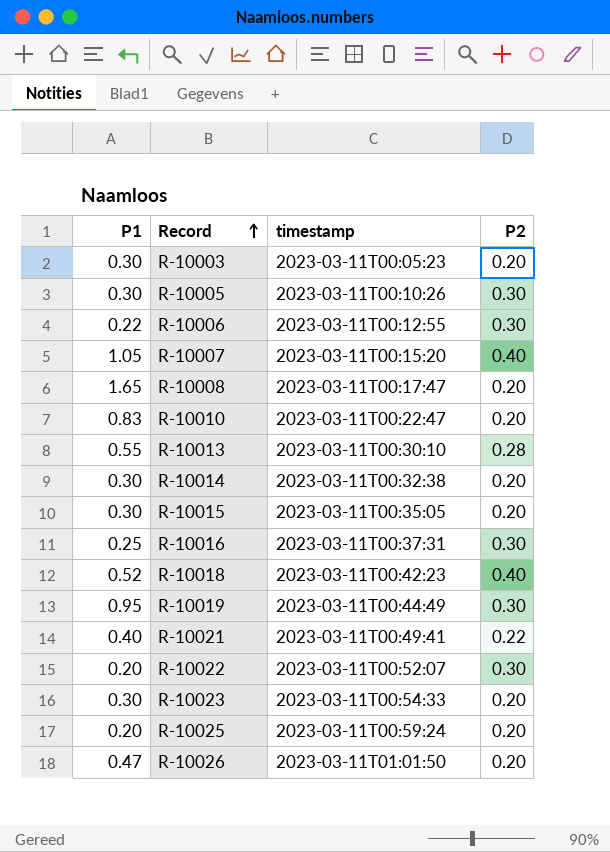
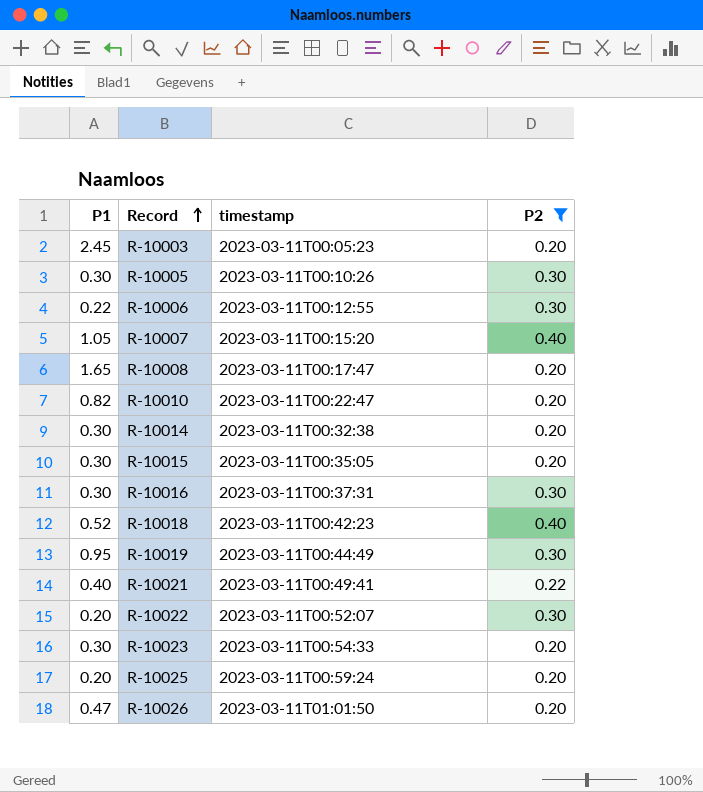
filter: none -> P2 != 0.28
R-10003 | P1: 0.30 -> 2.45
R-10010 | P1: 0.83 -> 0.82
R-10016 | P1: 0.25 -> 0.30

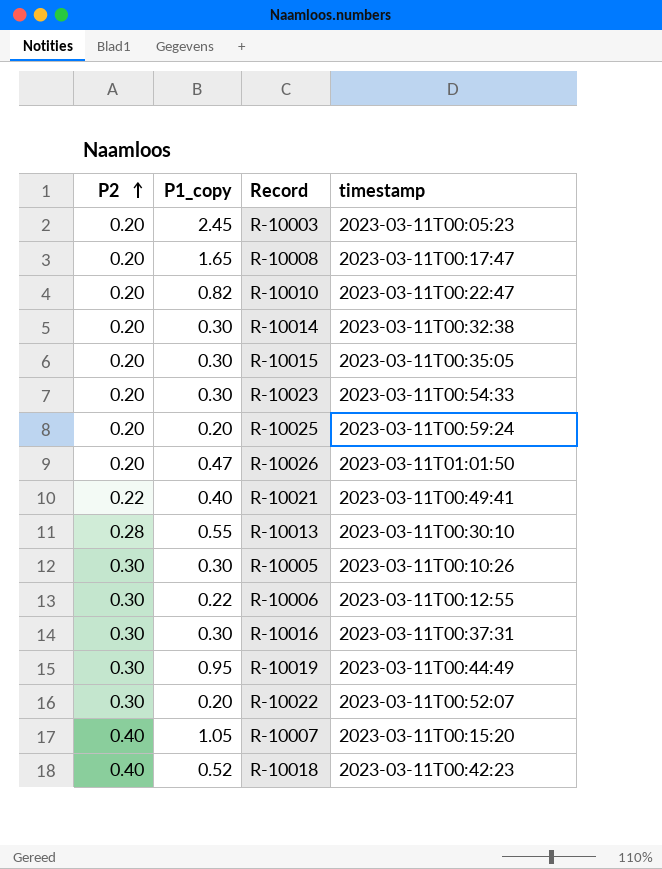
filter: P2 != 0.28 -> none
row order: Record ascending -> P2 ascending
column P2 | position: 4 -> 1
column name: P1 -> P1_copy

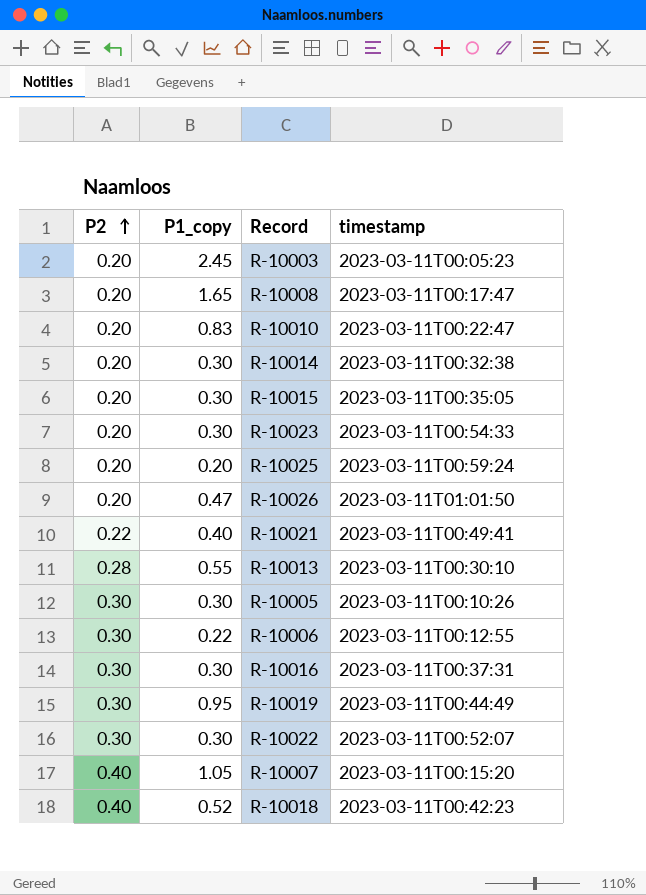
R-10010 | P1_copy: 0.82 -> 0.83
R-10022 | P1_copy: 0.20 -> 0.30

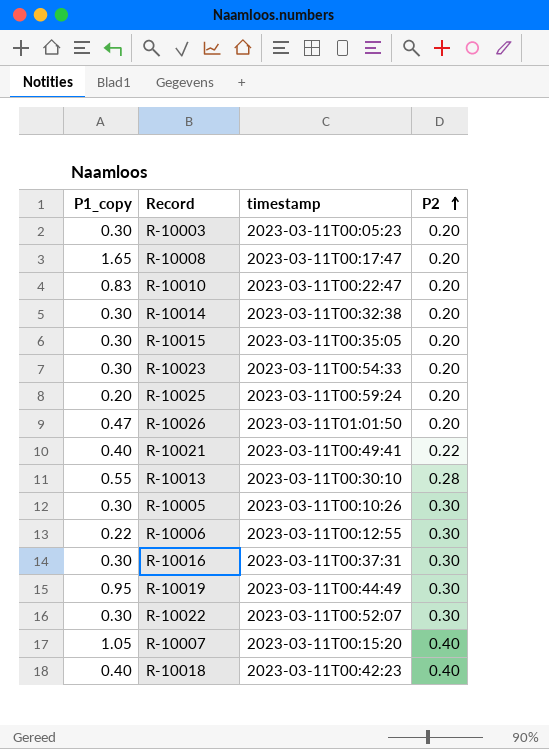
column P2 | position: 1 -> 4
R-10003 | P1_copy: 2.45 -> 0.30
R-10018 | P1_copy: 0.52 -> 0.40

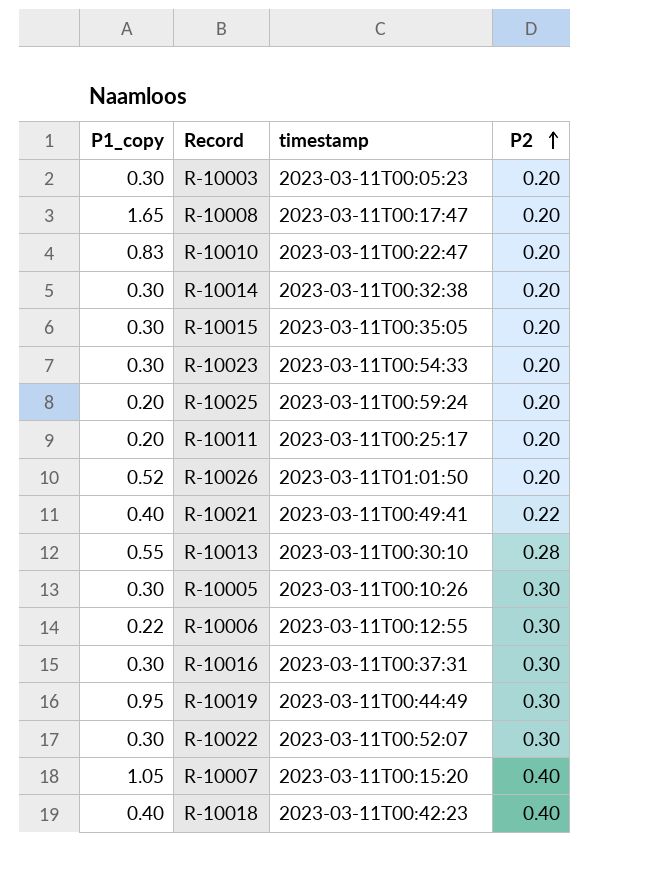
row R-10011: none -> 0.20 | 2023-03-11T00:25:17 | 0.20
R-10026 | P1_copy: 0.47 -> 0.52

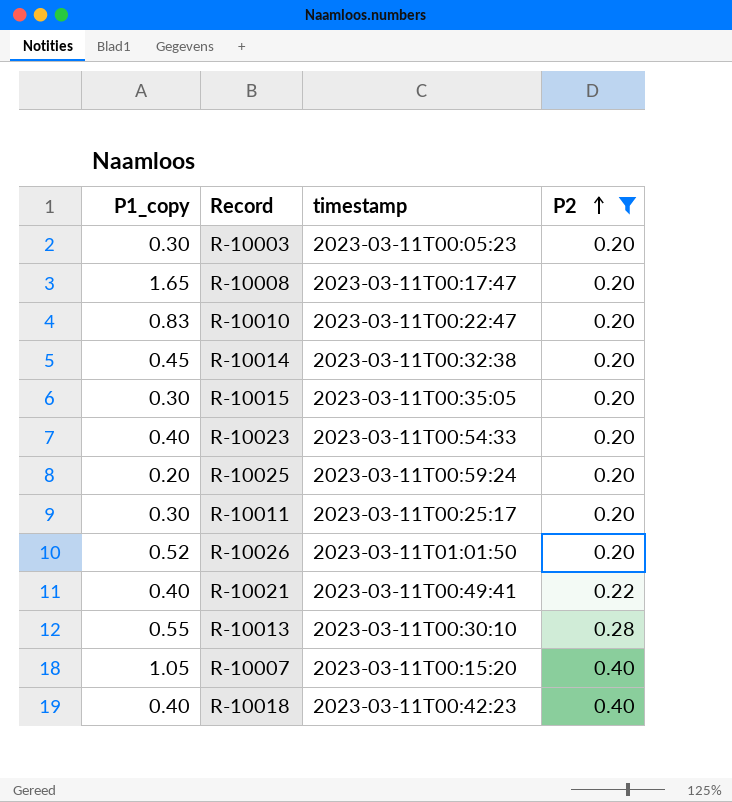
filter: none -> P2 != 0.30
R-10014 | P1_copy: 0.30 -> 0.45
R-10023 | P1_copy: 0.30 -> 0.40
R-10011 | P1_copy: 0.20 -> 0.30

